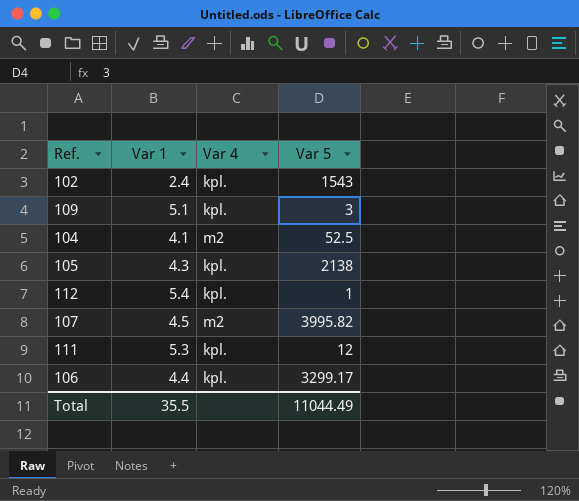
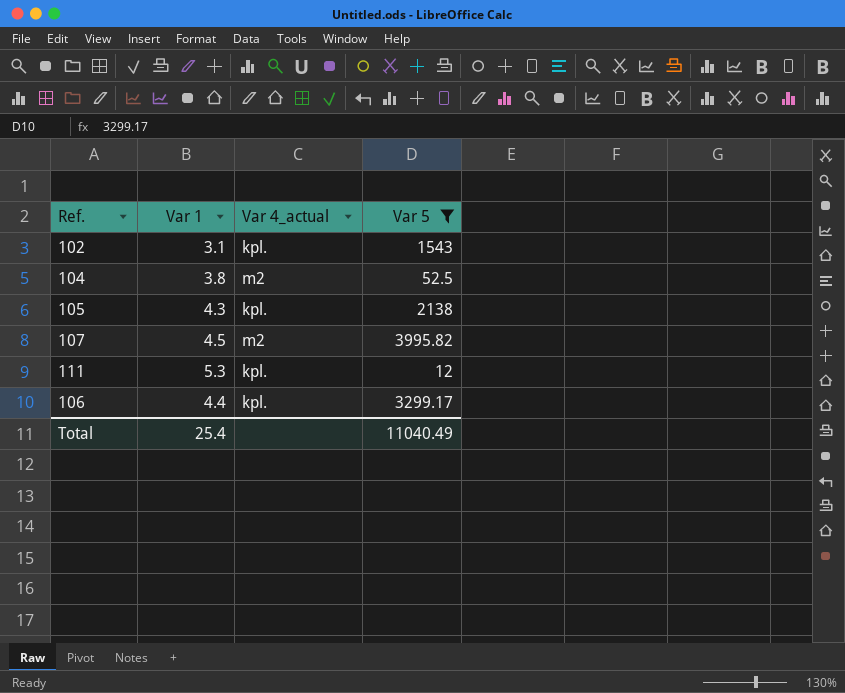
filter: none -> Var 5 >= 12
column name: Var 4 -> Var 4_actual
102 | Var 1: 2.4 -> 3.1
104 | Var 1: 4.1 -> 3.8
Total | Var 1: 35.5 -> 25.4
Total | Var 5: 11044.49 -> 11040.49

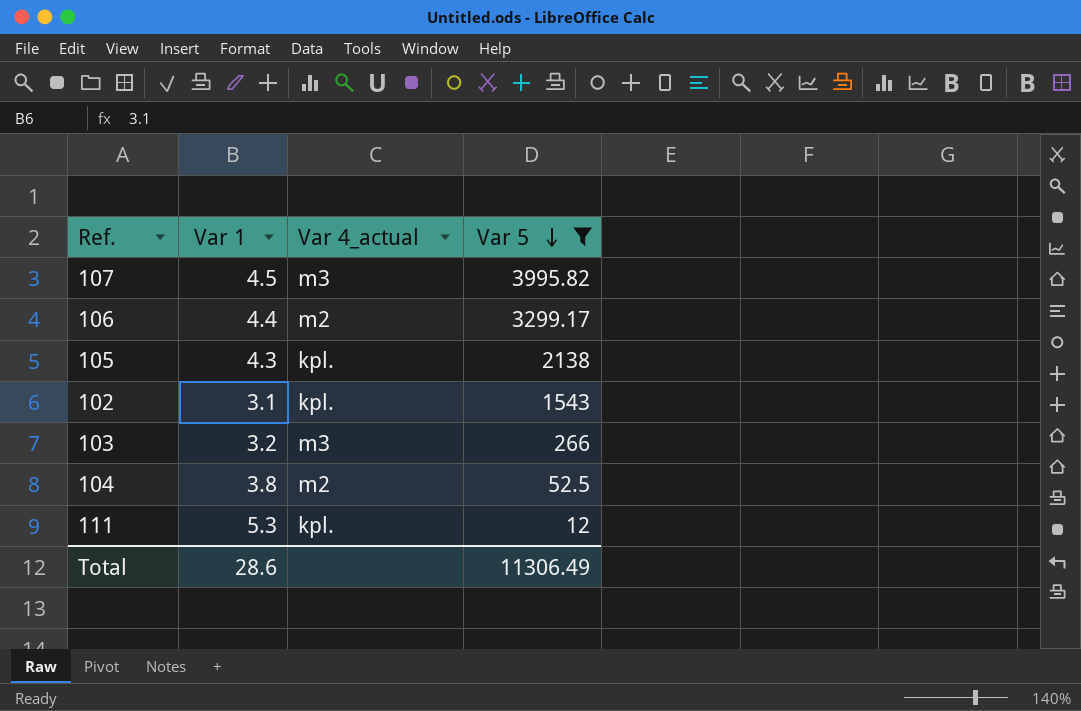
row order: none -> Var 5 descending
107 | Var 4_actual: m2 -> m3
106 | Var 4_actual: kpl. -> m2
row 103: none -> 3.2 | m3 | 266
Total | Var 1: 25.4 -> 28.6
Total | Var 5: 11040.49 -> 11306.49

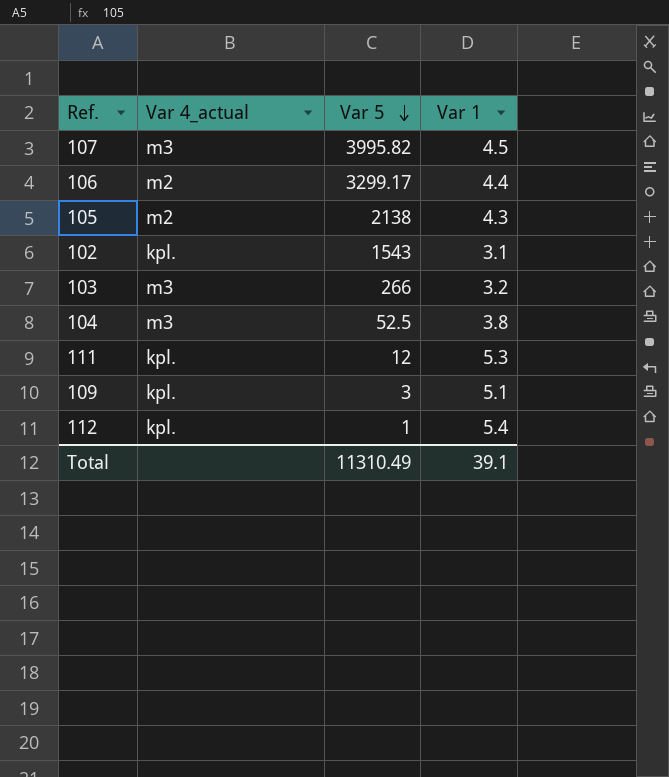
filter: Var 5 >= 12 -> none
column Var 1 | position: 2 -> 4
105 | Var 4_actual: kpl. -> m2
104 | Var 4_actual: m2 -> m3
Total | Var 5: 11306.49 -> 11310.49
Total | Var 1: 28.6 -> 39.1

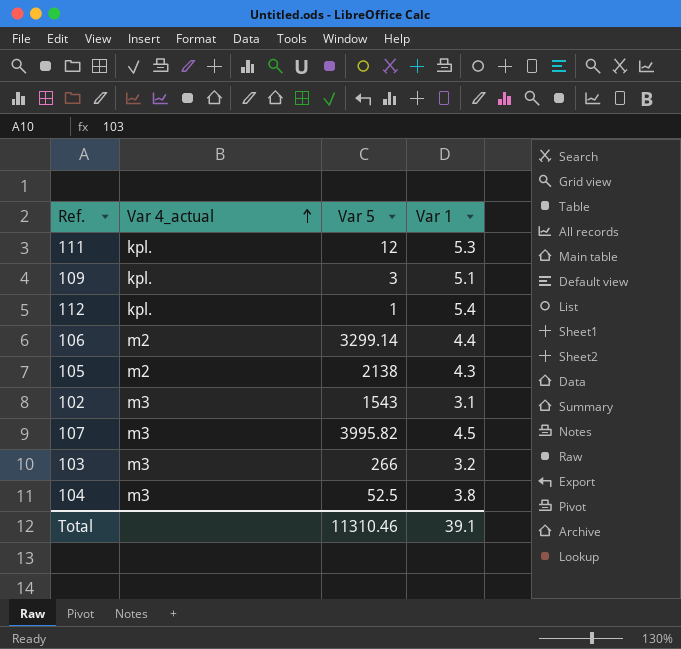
row order: Var 5 descending -> Var 4_actual ascending
106 | Var 5: 3299.17 -> 3299.14
102 | Var 4_actual: kpl. -> m3
Total | Var 5: 11310.49 -> 11310.46

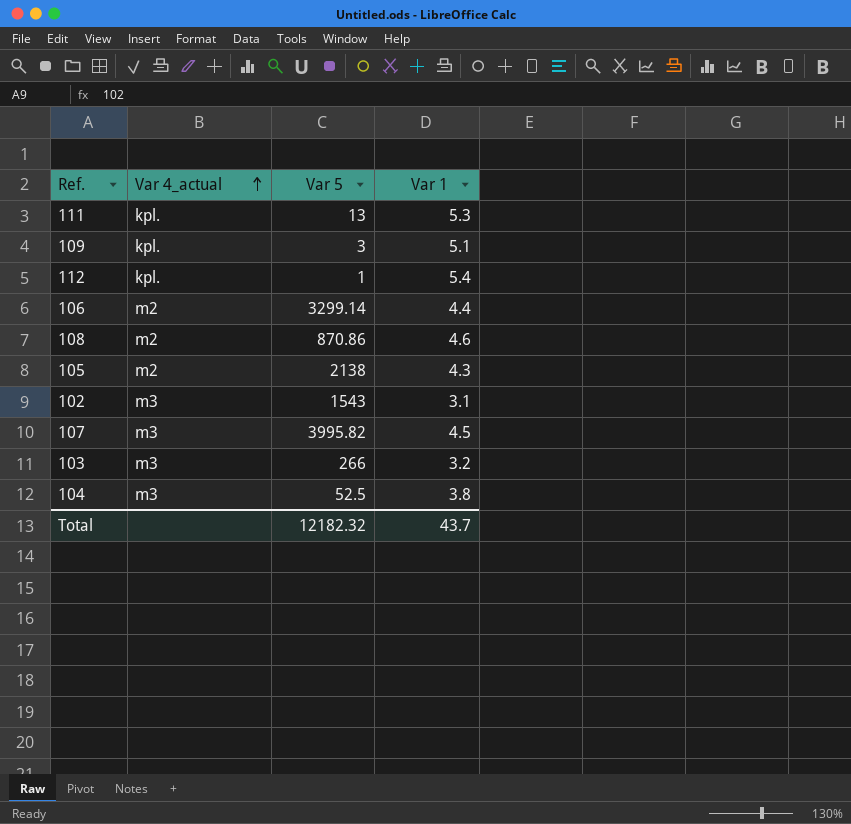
111 | Var 5: 12 -> 13
row 108: none -> m2 | 870.86 | 4.6
Total | Var 5: 11310.46 -> 12182.32
Total | Var 1: 39.1 -> 43.7

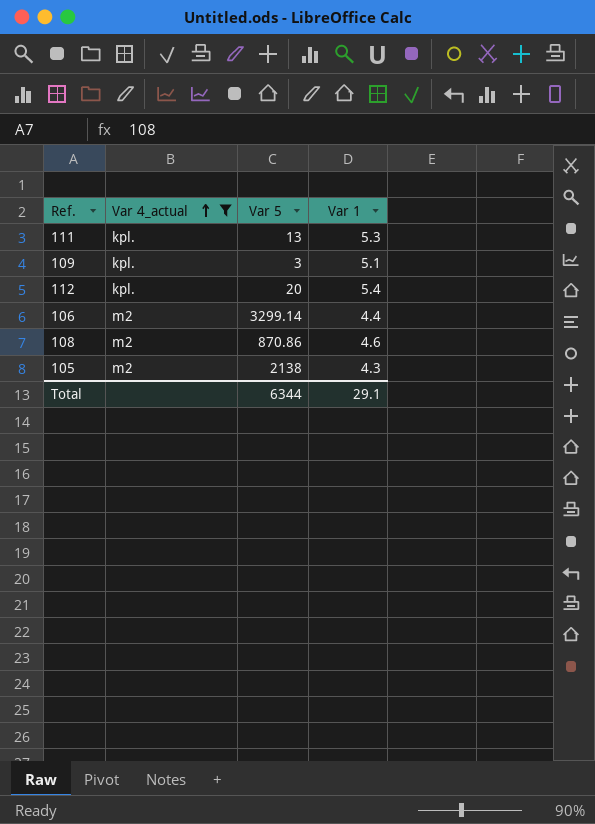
filter: none -> Var 4_actual != m3
112 | Var 5: 1 -> 20
Total | Var 5: 12182.32 -> 6344
Total | Var 1: 43.7 -> 29.1

